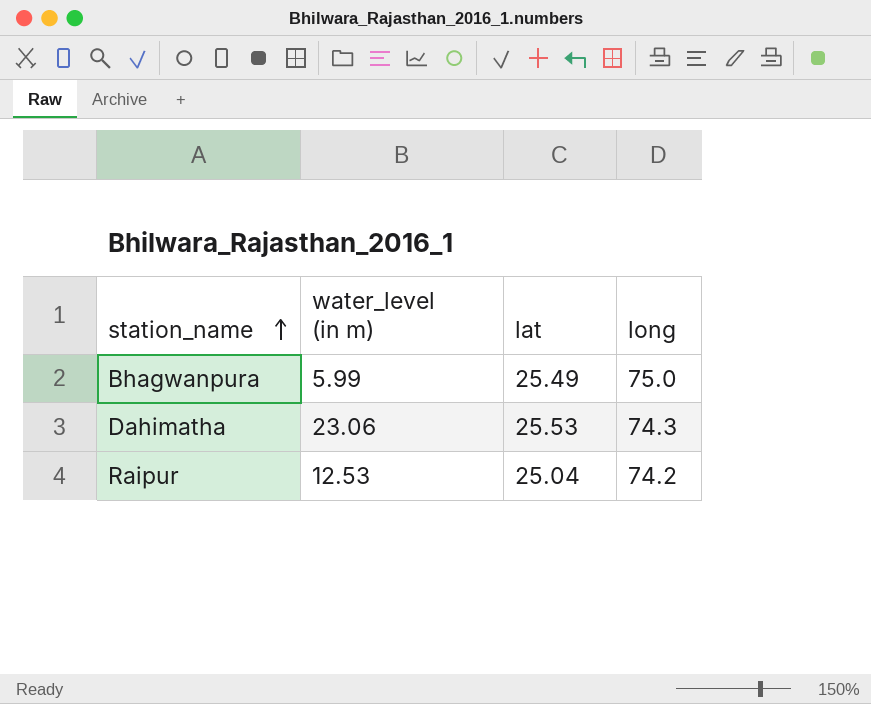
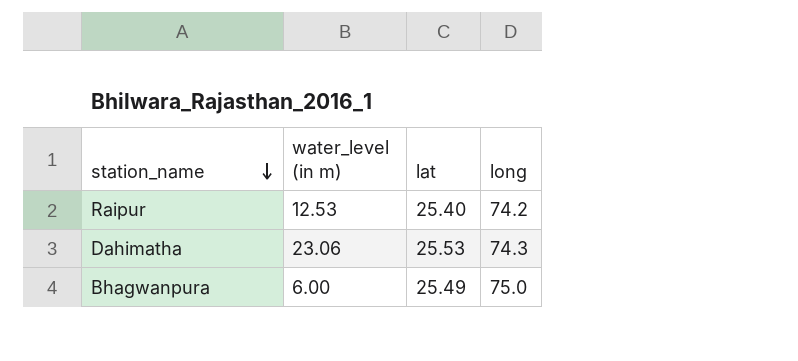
row order: station_name ascending -> station_name descending
Raipur | lat: 25.04 -> 25.40
Bhagwanpura | water_level (in m): 5.99 -> 6.00

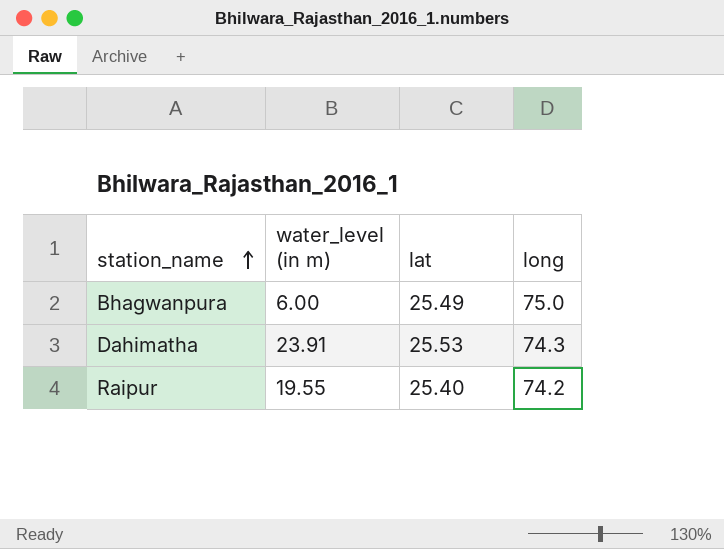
row order: station_name descending -> station_name ascending
Dahimatha | water_level (in m): 23.06 -> 23.91
Raipur | water_level (in m): 12.53 -> 19.55

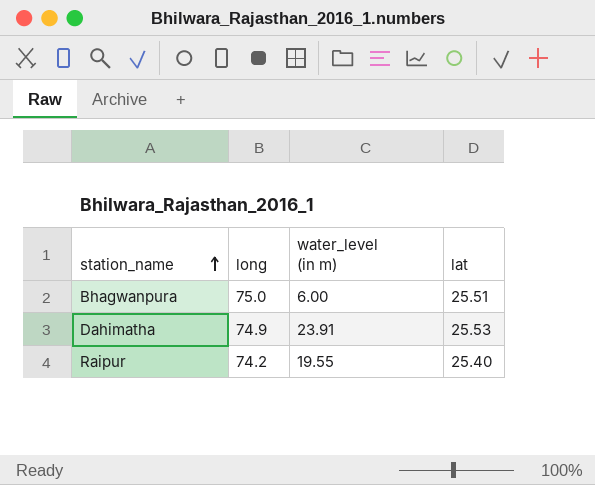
column long | position: 4 -> 2
Bhagwanpura | lat: 25.49 -> 25.51
Dahimatha | long: 74.3 -> 74.9

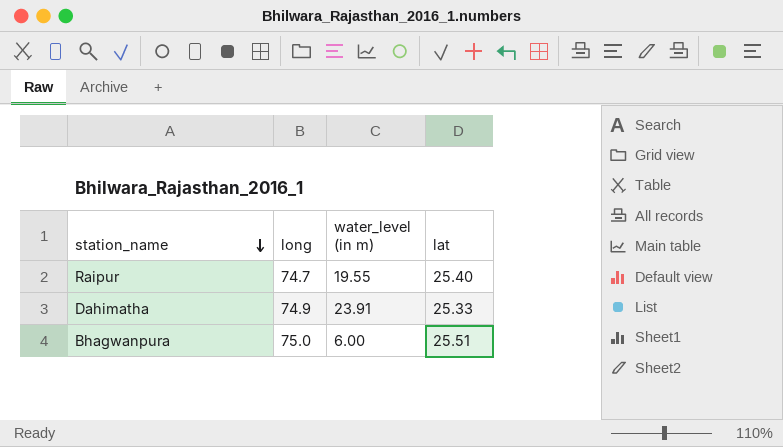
row order: station_name ascending -> station_name descending
Raipur | long: 74.2 -> 74.7
Dahimatha | lat: 25.53 -> 25.33

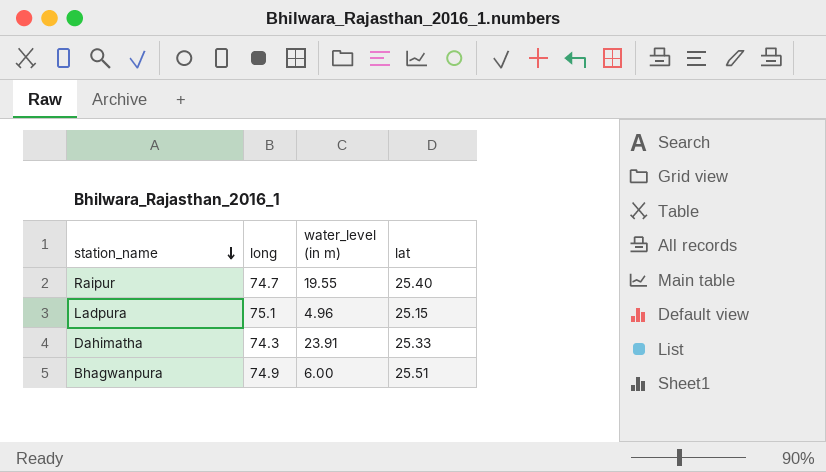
row Ladpura: none -> 75.1 | 4.96 | 25.15
Dahimatha | long: 74.9 -> 74.3
Bhagwanpura | long: 75.0 -> 74.9

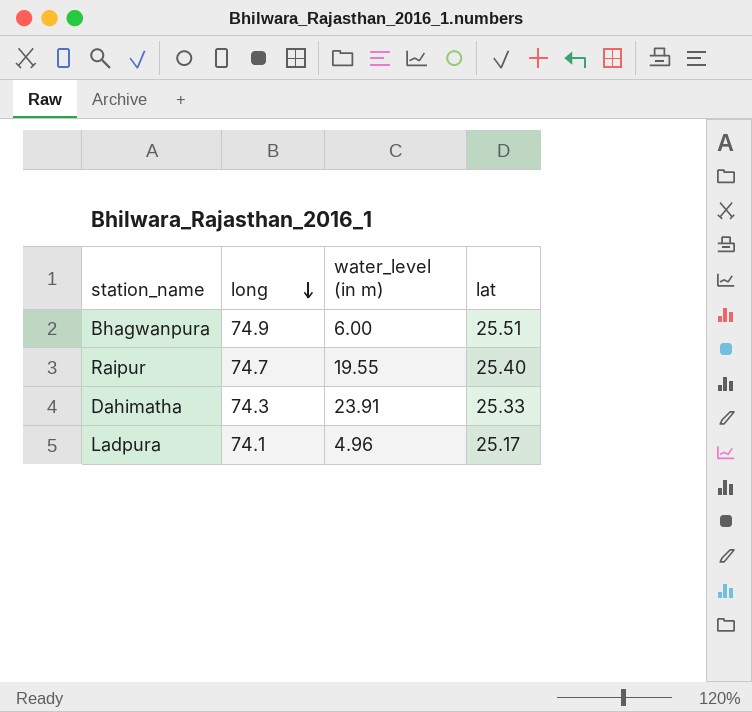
row order: station_name descending -> long descending
Ladpura | long: 75.1 -> 74.1
Ladpura | lat: 25.15 -> 25.17

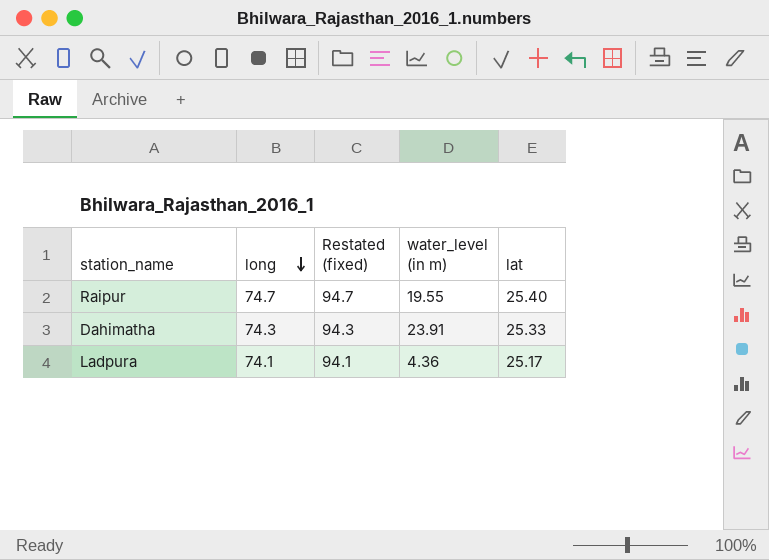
column Restated (fixed) | formula: none -> [long] + 20
row Bhagwanpura: 74.9 | 6.00 | 25.51 -> none
Ladpura | water_level (in m): 4.96 -> 4.36

